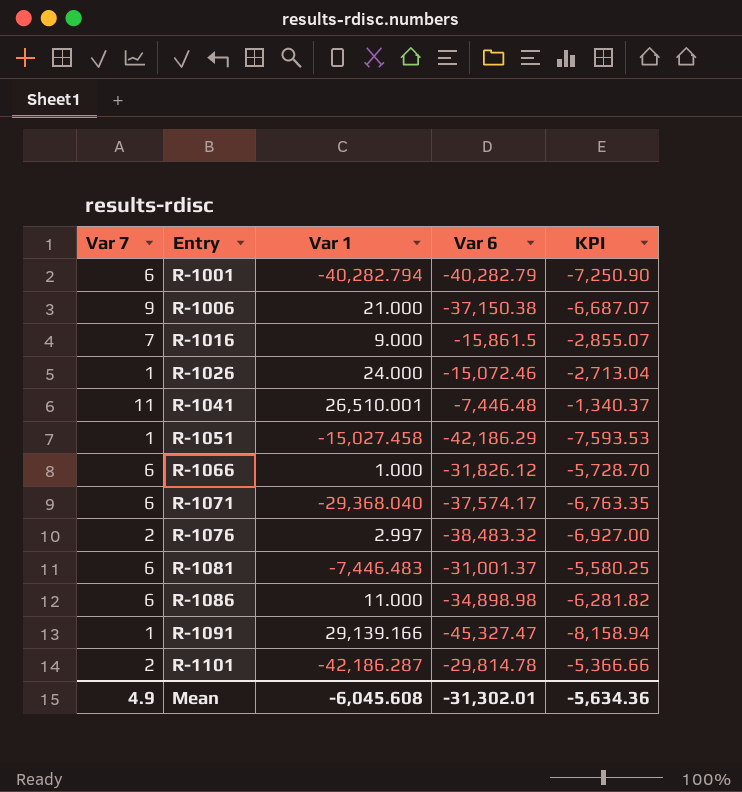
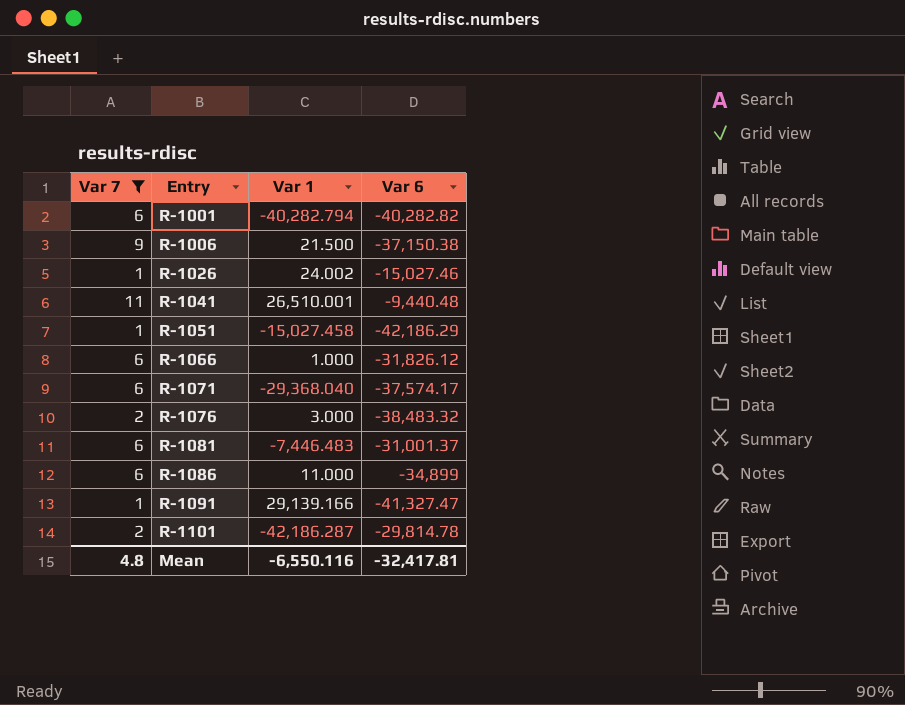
filter: none -> Var 7 != 7
column KPI | formula: [Var 6] * 0.18 -> none
R-1001 | Var 6: -40,282.79 -> -40,282.82
R-1006 | Var 1: 21.000 -> 21.500
R-1026 | Var 1: 24.000 -> 24.002
R-1026 | Var 6: -15,072.46 -> -15,027.46
R-1041 | Var 6: -7,446.48 -> -9,440.48
R-1076 | Var 1: 2.997 -> 3.000
R-1086 | Var 6: -34,898.98 -> -34,899
R-1091 | Var 6: -45,327.47 -> -41,327.47
Mean | Var 7: 4.9 -> 4.8
Mean | Var 1: -6,045.608 -> -6,550.116
Mean | Var 6: -31,302.01 -> -32,417.81

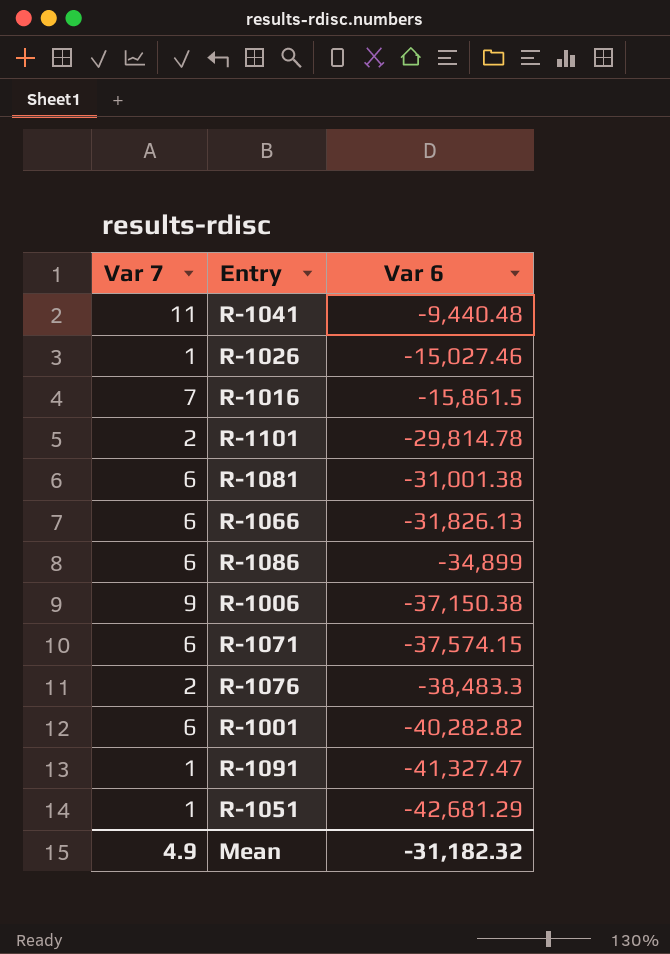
filter: Var 7 != 7 -> none
row order: Entry ascending -> Var 6 descending
column Var 1 | position: 3 -> none
R-1081 | Var 6: -31,001.37 -> -31,001.38
R-1066 | Var 6: -31,826.12 -> -31,826.13
R-1071 | Var 6: -37,574.17 -> -37,574.15
R-1076 | Var 6: -38,483.32 -> -38,483.3
R-1051 | Var 6: -42,186.29 -> -42,681.29
Mean | Var 7: 4.8 -> 4.9
Mean | Var 6: -32,417.81 -> -31,182.32

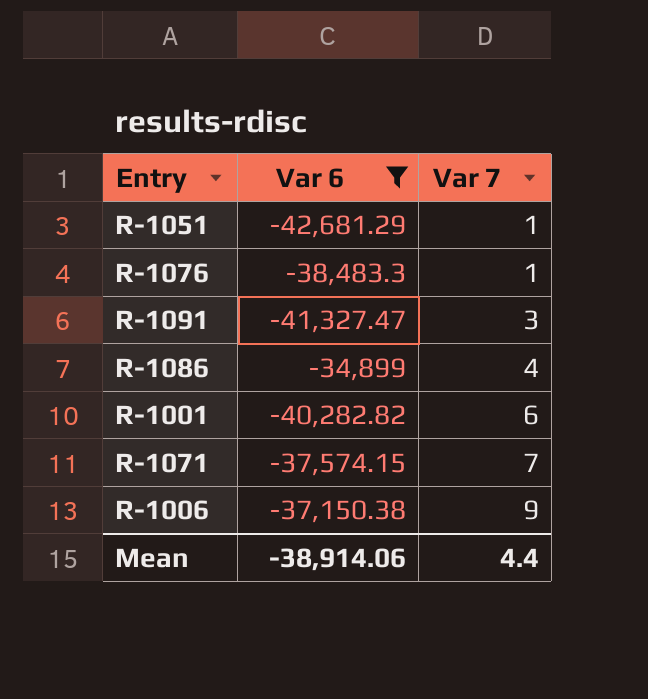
filter: none -> Var 6 <= -34,899
row order: Var 6 descending -> Var 7 ascending
column Var 7 | position: 1 -> 3
R-1076 | Var 7: 2 -> 1
R-1091 | Var 7: 1 -> 3
R-1086 | Var 7: 6 -> 4
R-1071 | Var 7: 6 -> 7
Mean | Var 6: -31,182.32 -> -38,914.06
Mean | Var 7: 4.9 -> 4.4

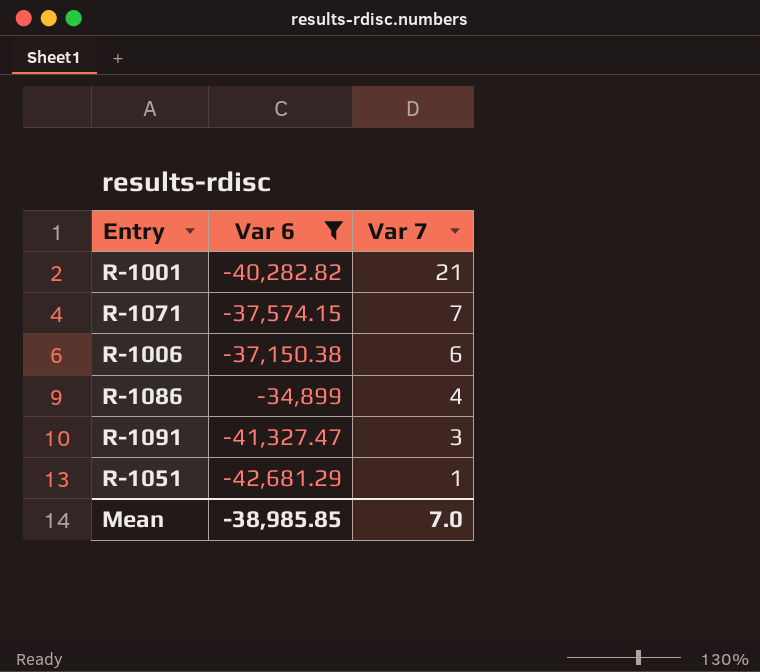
row order: Var 7 ascending -> Var 7 descending
row R-1076: -38,483.3 | 1 -> none
R-1001 | Var 7: 6 -> 21
R-1006 | Var 7: 9 -> 6
Mean | Var 6: -38,914.06 -> -38,985.85
Mean | Var 7: 4.4 -> 7.0

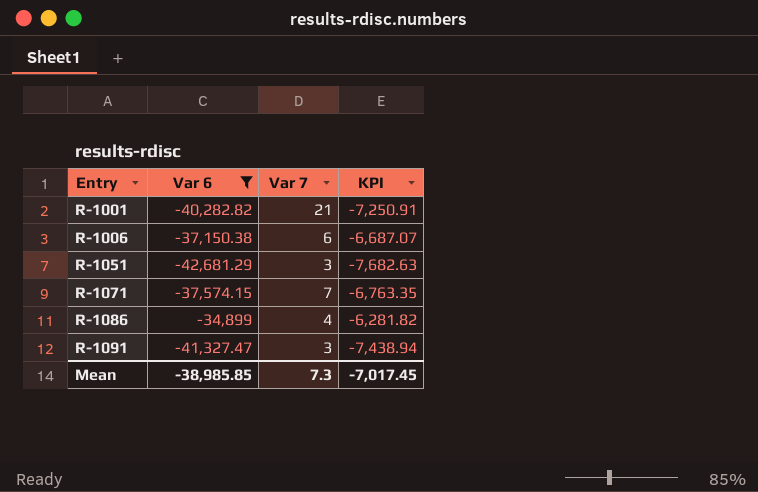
row order: Var 7 descending -> Entry ascending
column KPI | formula: none -> [Var 6] * 0.18
R-1051 | Var 7: 1 -> 3
Mean | Var 7: 7.0 -> 7.3

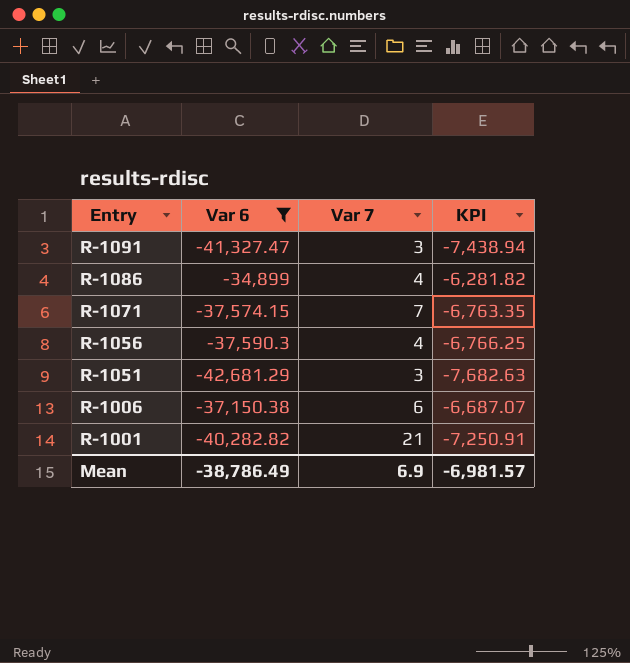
row order: Entry ascending -> Entry descending
row R-1056: none -> -37,590.3 | 4 | -6,766.25
Mean | Var 6: -38,985.85 -> -38,786.49
Mean | Var 7: 7.3 -> 6.9
Mean | KPI: -7,017.45 -> -6,981.57

